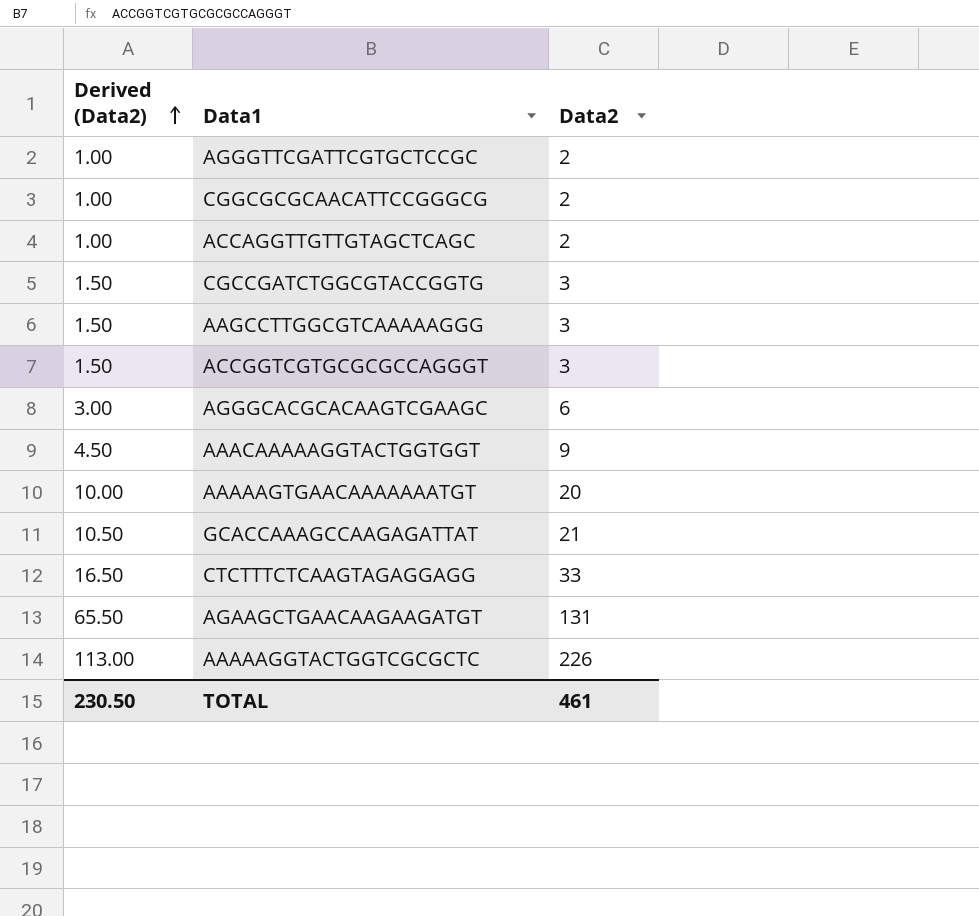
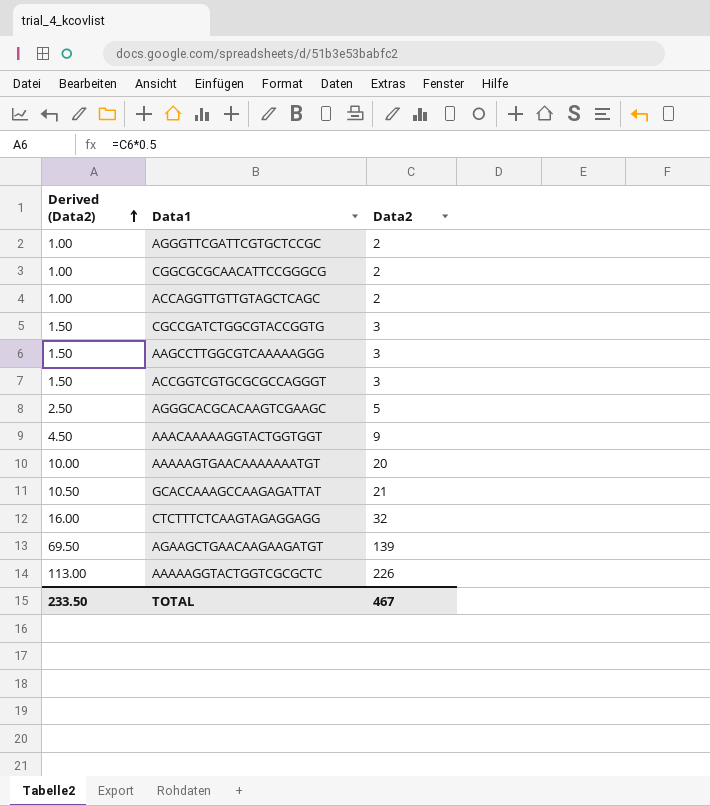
AGGGCACGCACAAGTCGAAGC | Derived (Data2): 3.00 -> 2.50
AGGGCACGCACAAGTCGAAGC | Data2: 6 -> 5
CTCTTTCTCAAGTAGAGGAGG | Derived (Data2): 16.50 -> 16.00
CTCTTTCTCAAGTAGAGGAGG | Data2: 33 -> 32
AGAAGCTGAACAAGAAGATGT | Derived (Data2): 65.50 -> 69.50
AGAAGCTGAACAAGAAGATGT | Data2: 131 -> 139
TOTAL | Derived (Data2): 230.50 -> 233.50
TOTAL | Data2: 461 -> 467

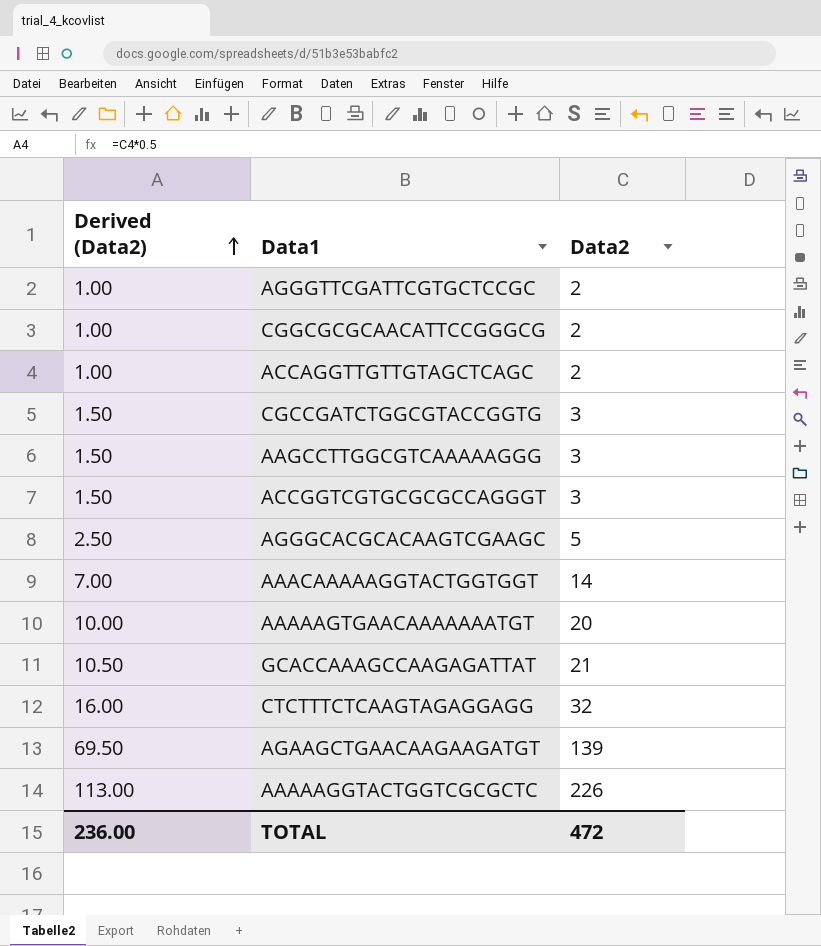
AAACAAAAAGGTACTGGTGGT | Derived (Data2): 4.50 -> 7.00
AAACAAAAAGGTACTGGTGGT | Data2: 9 -> 14
TOTAL | Derived (Data2): 233.50 -> 236.00
TOTAL | Data2: 467 -> 472

